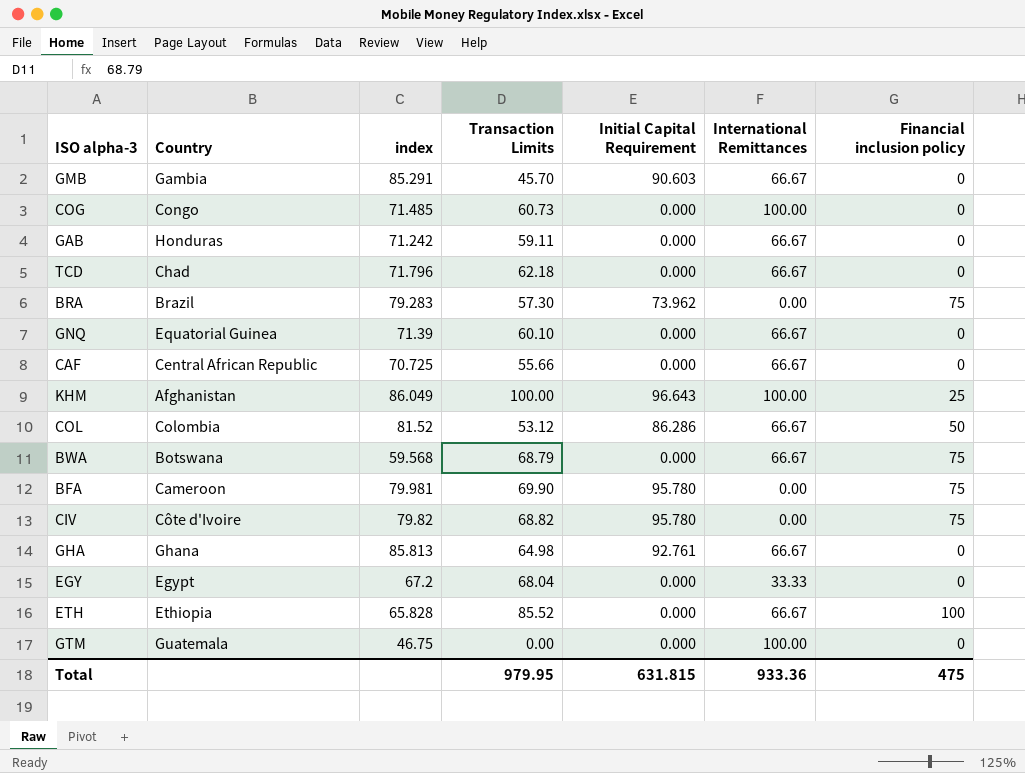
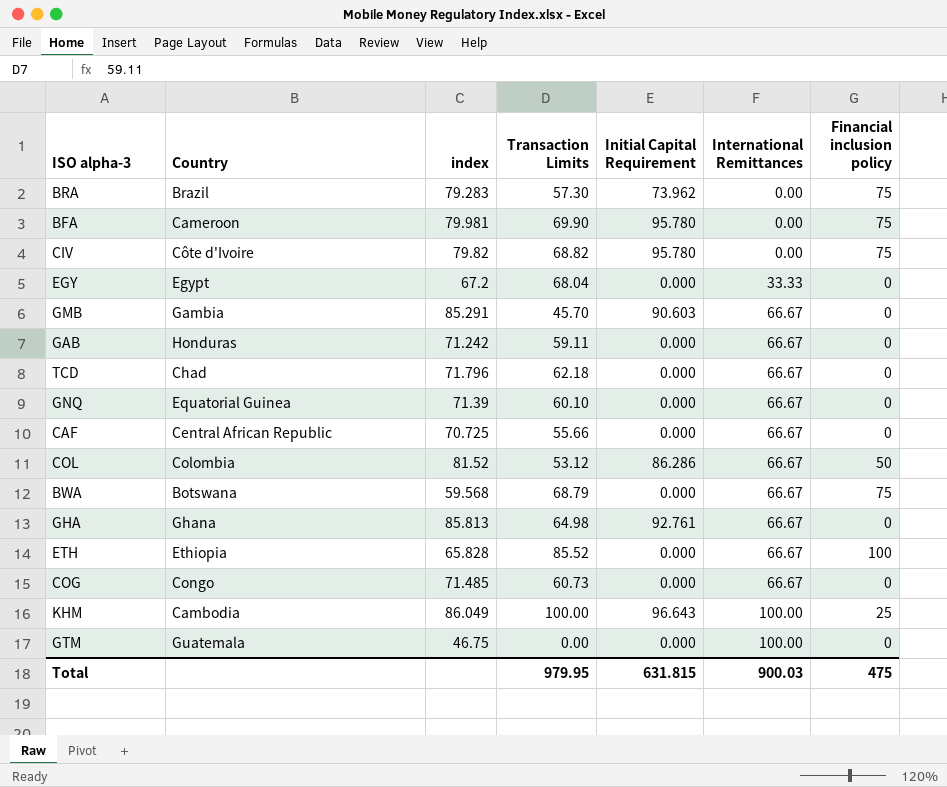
row order: none -> International Remittances ascending
COG | International Remittances: 100.00 -> 66.67
KHM | Country: Afghanistan -> Cambodia
Total | International Remittances: 933.36 -> 900.03

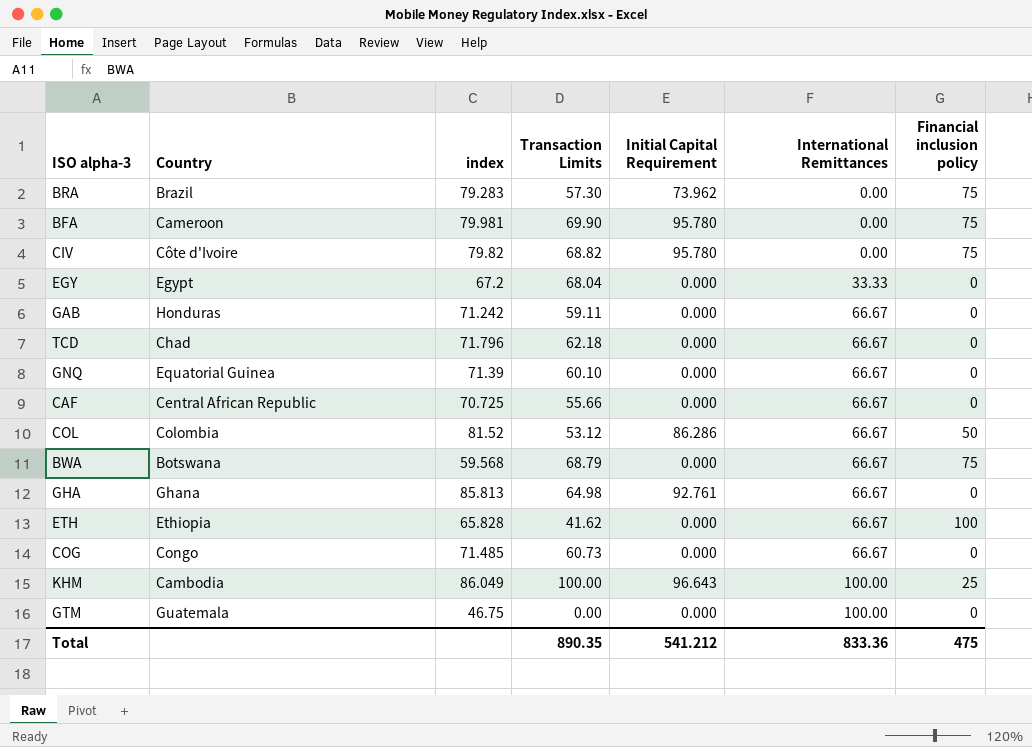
row GMB: Gambia | 85.291 | 45.70 | 90.603 | 66.67 | 0 -> none
ETH | Transaction Limits: 85.52 -> 41.62
Total | Transaction Limits: 979.95 -> 890.35
Total | Initial Capital Requirement: 631.815 -> 541.212
Total | International Remittances: 900.03 -> 833.36

